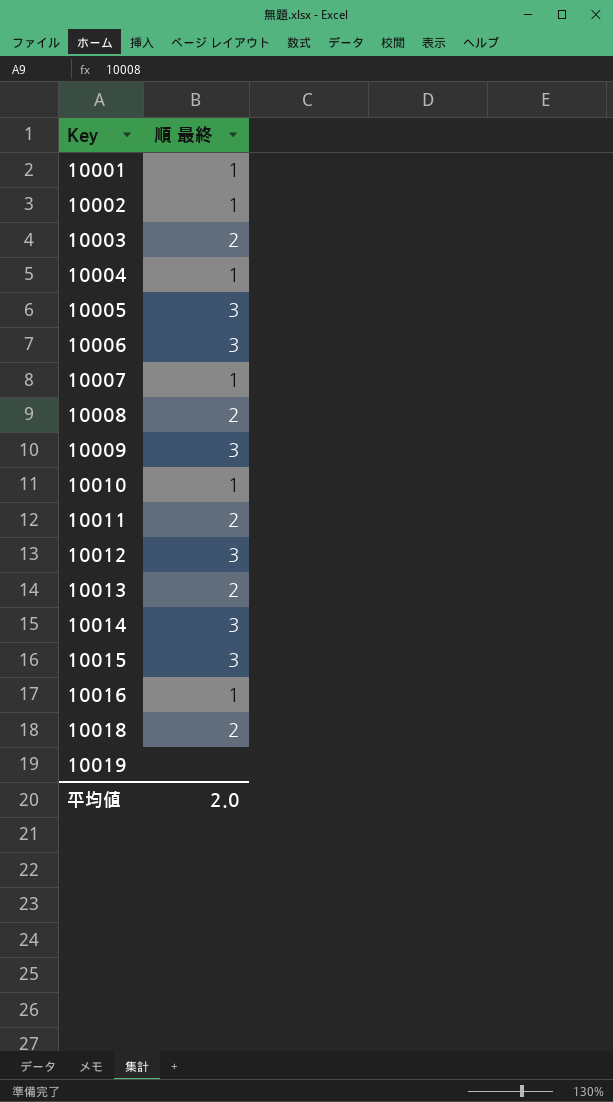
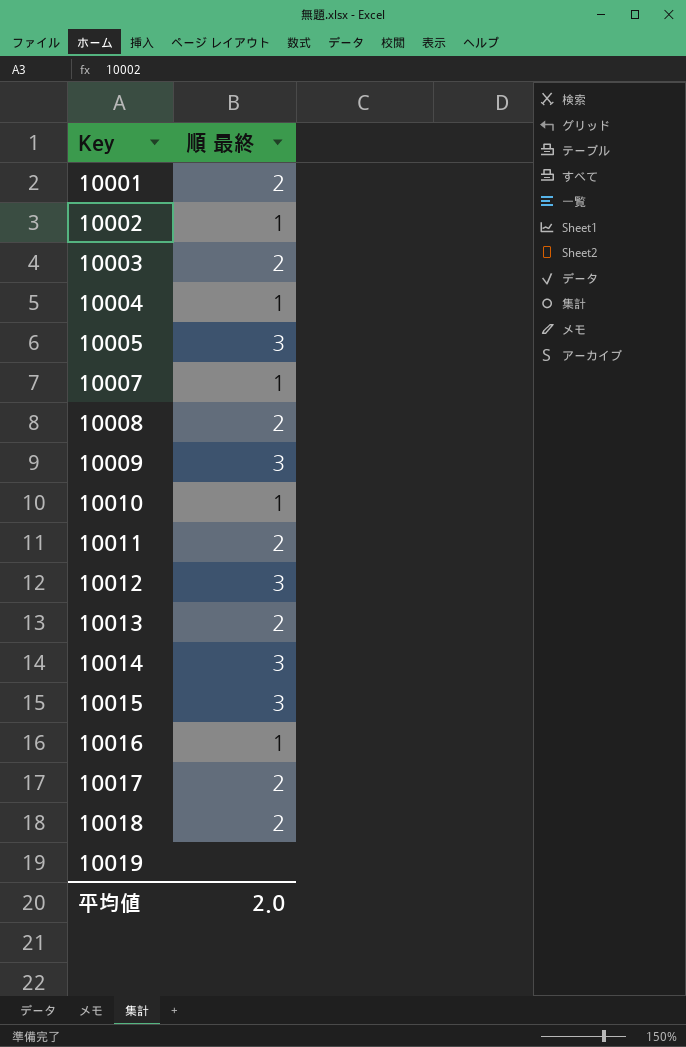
row 10006: 3 -> none
10001 | 順 最終: 1 -> 2
row 10017: none -> 2

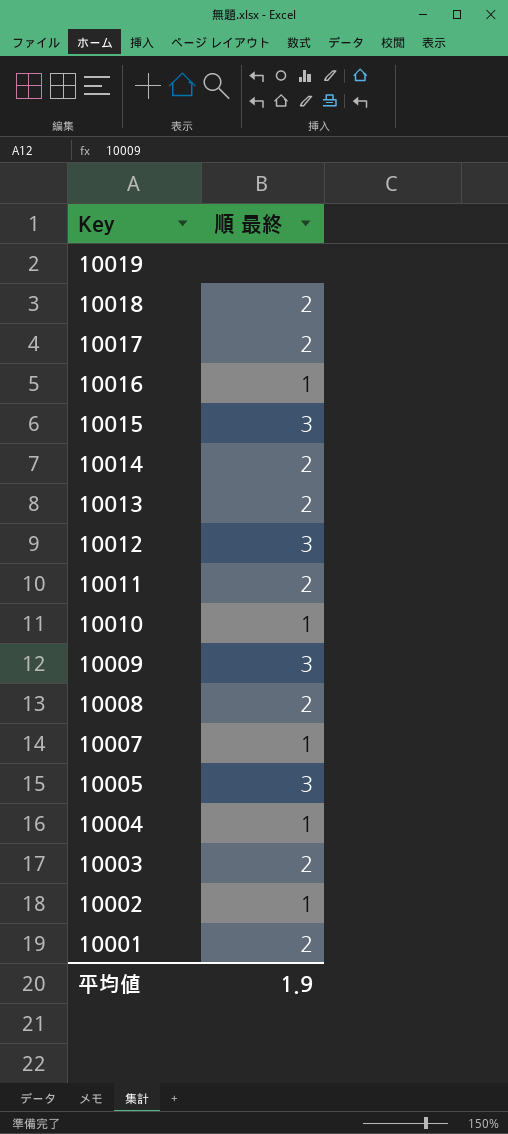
row order: Key ascending -> Key descending
10014 | 順 最終: 3 -> 2
平均値 | 順 最終: 2.0 -> 1.9

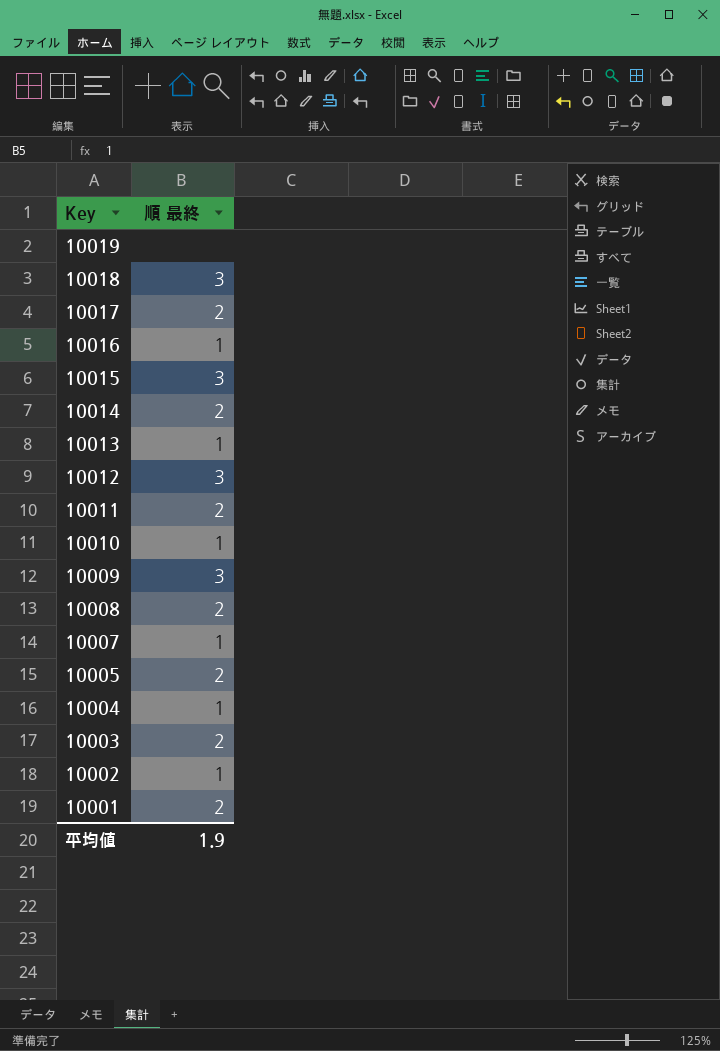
10018 | 順 最終: 2 -> 3
10013 | 順 最終: 2 -> 1
10005 | 順 最終: 3 -> 2

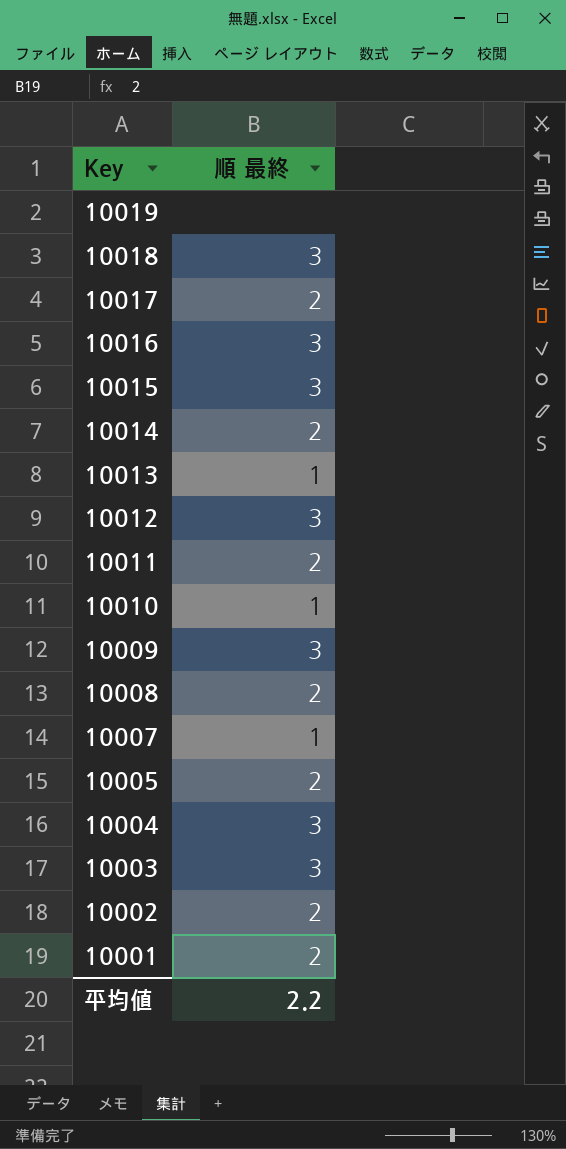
10016 | 順 最終: 1 -> 3
10004 | 順 最終: 1 -> 3
10003 | 順 最終: 2 -> 3
10002 | 順 最終: 1 -> 2
平均値 | 順 最終: 1.9 -> 2.2

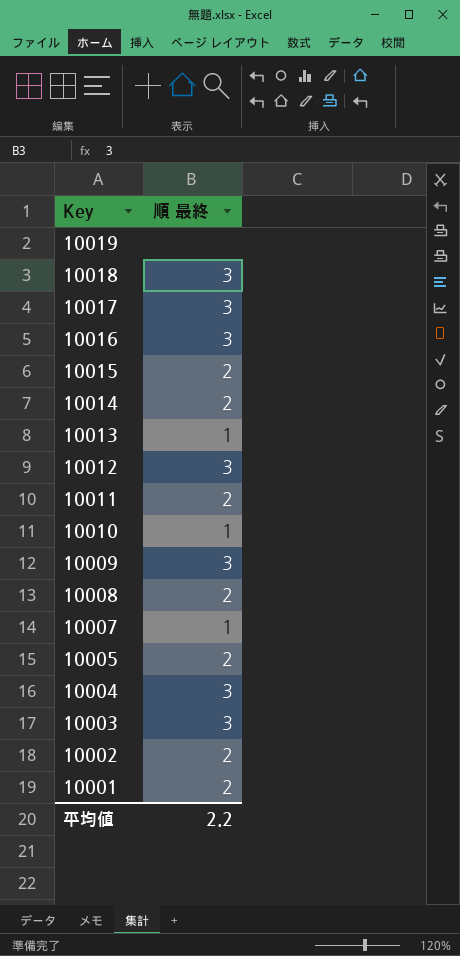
10017 | 順 最終: 2 -> 3
10015 | 順 最終: 3 -> 2

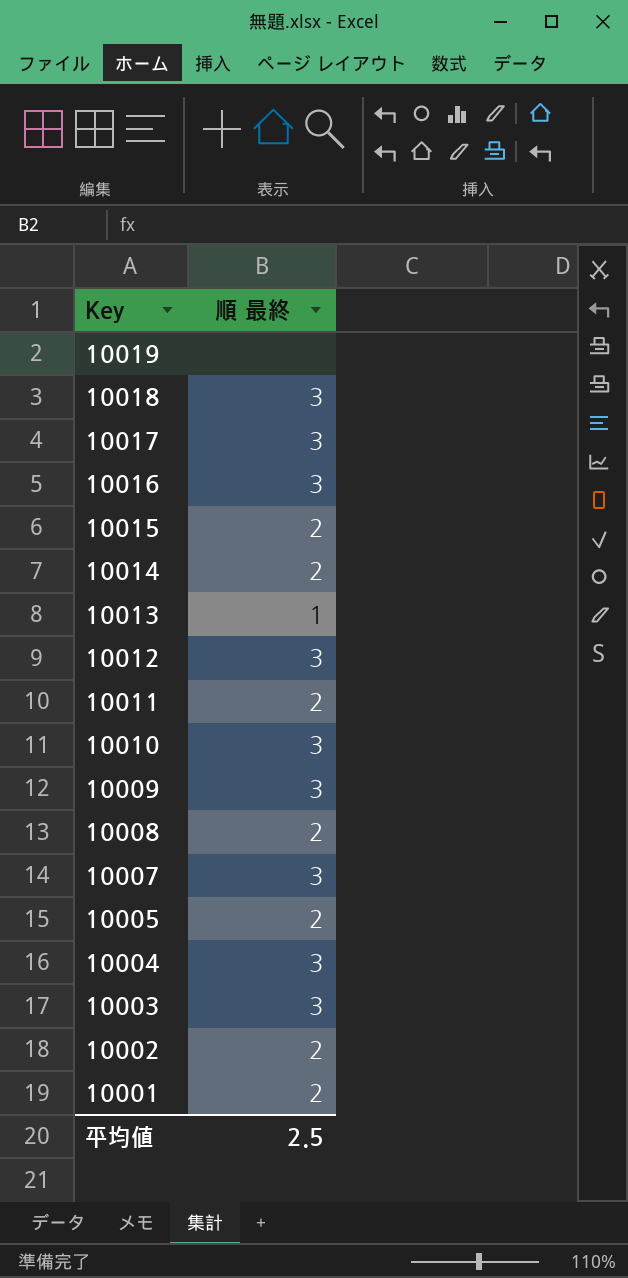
10010 | 順 最終: 1 -> 3
10007 | 順 最終: 1 -> 3
平均値 | 順 最終: 2.2 -> 2.5

